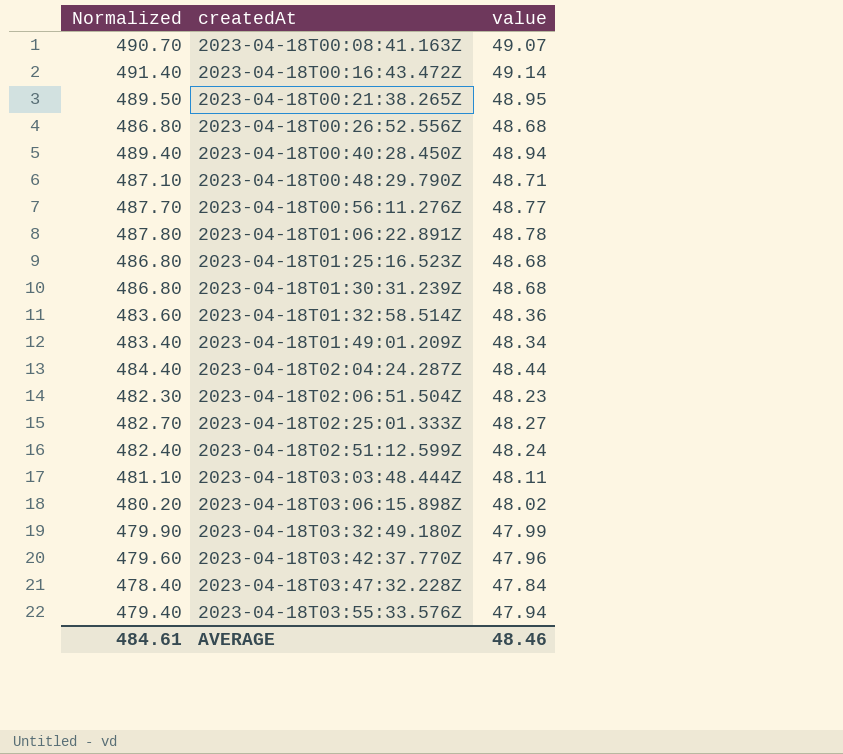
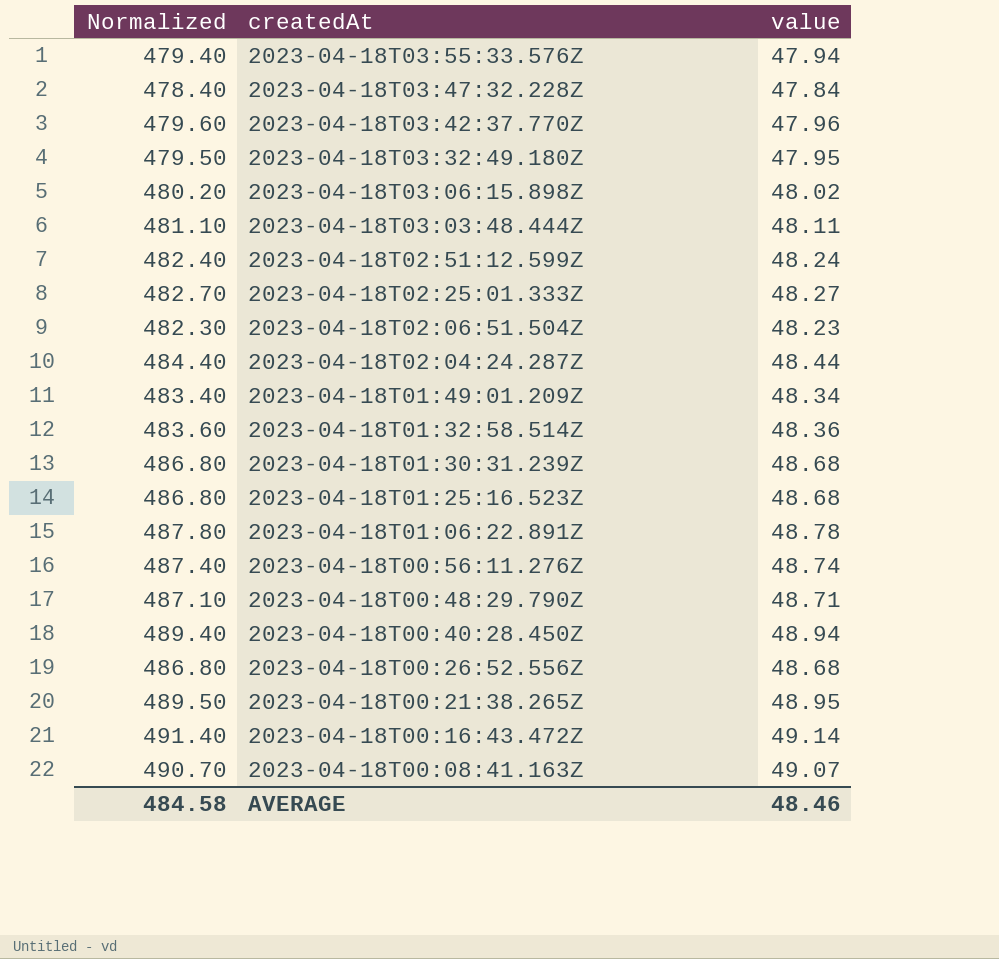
row order: createdAt ascending -> createdAt descending
2023-04-18T03:32:49.180Z | Normalized: 479.90 -> 479.50
2023-04-18T03:32:49.180Z | value: 47.99 -> 47.95
2023-04-18T00:56:11.276Z | Normalized: 487.70 -> 487.40
2023-04-18T00:56:11.276Z | value: 48.77 -> 48.74
AVERAGE | Normalized: 484.61 -> 484.58

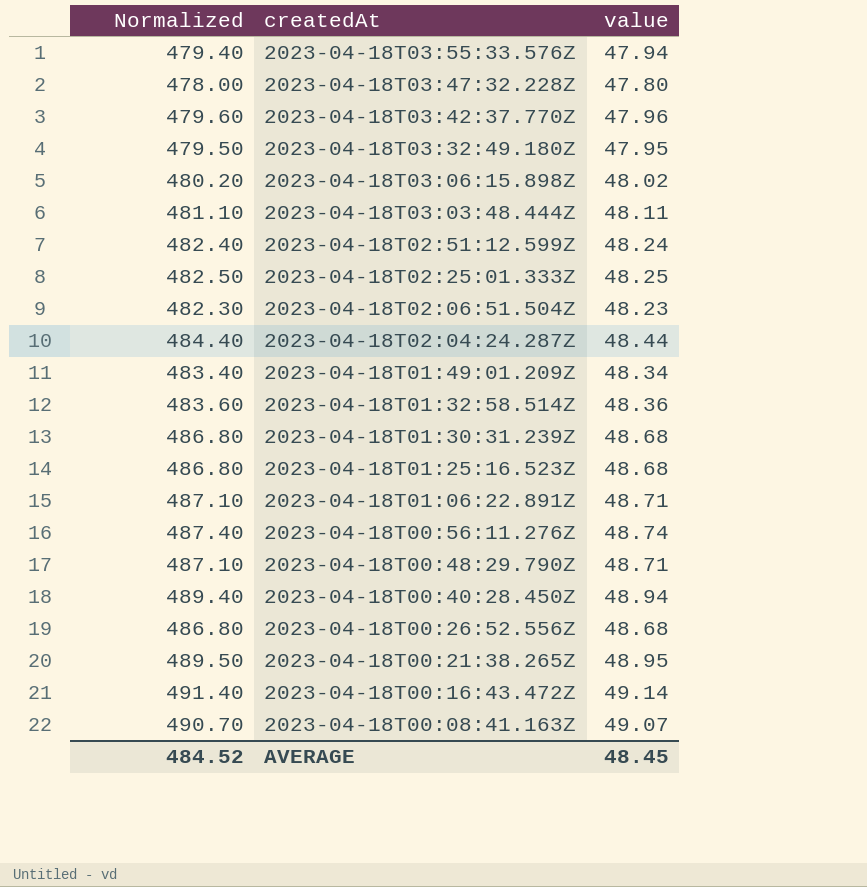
2023-04-18T03:47:32.228Z | Normalized: 478.40 -> 478.00
2023-04-18T03:47:32.228Z | value: 47.84 -> 47.80
2023-04-18T02:25:01.333Z | Normalized: 482.70 -> 482.50
2023-04-18T02:25:01.333Z | value: 48.27 -> 48.25
2023-04-18T01:06:22.891Z | Normalized: 487.80 -> 487.10
2023-04-18T01:06:22.891Z | value: 48.78 -> 48.71
AVERAGE | Normalized: 484.58 -> 484.52
AVERAGE | value: 48.46 -> 48.45

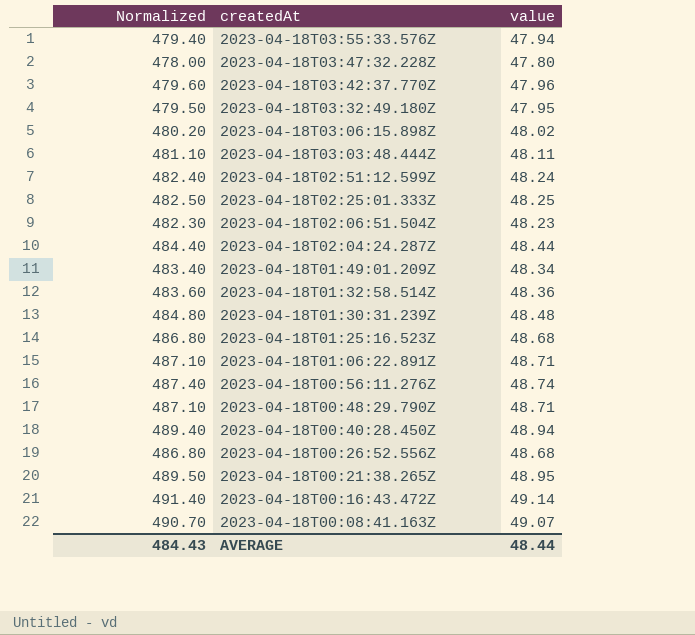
2023-04-18T01:30:31.239Z | Normalized: 486.80 -> 484.80
2023-04-18T01:30:31.239Z | value: 48.68 -> 48.48
AVERAGE | Normalized: 484.52 -> 484.43
AVERAGE | value: 48.45 -> 48.44

